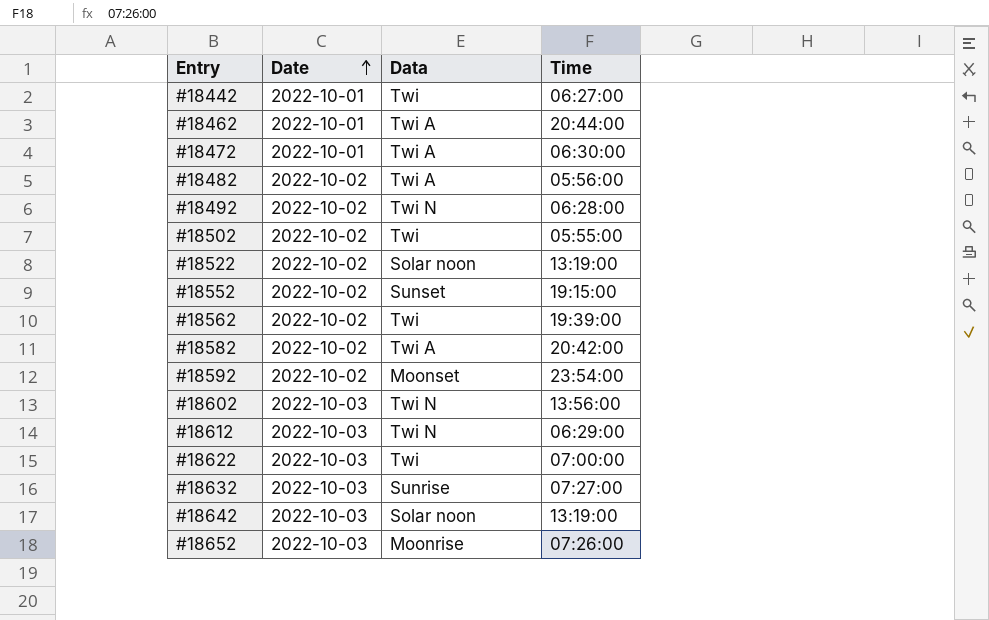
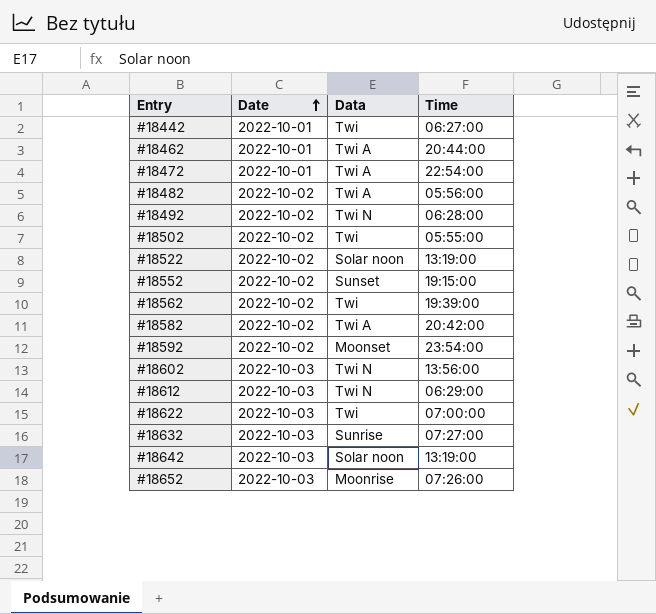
#18472 | Time: 06:30:00 -> 22:54:00

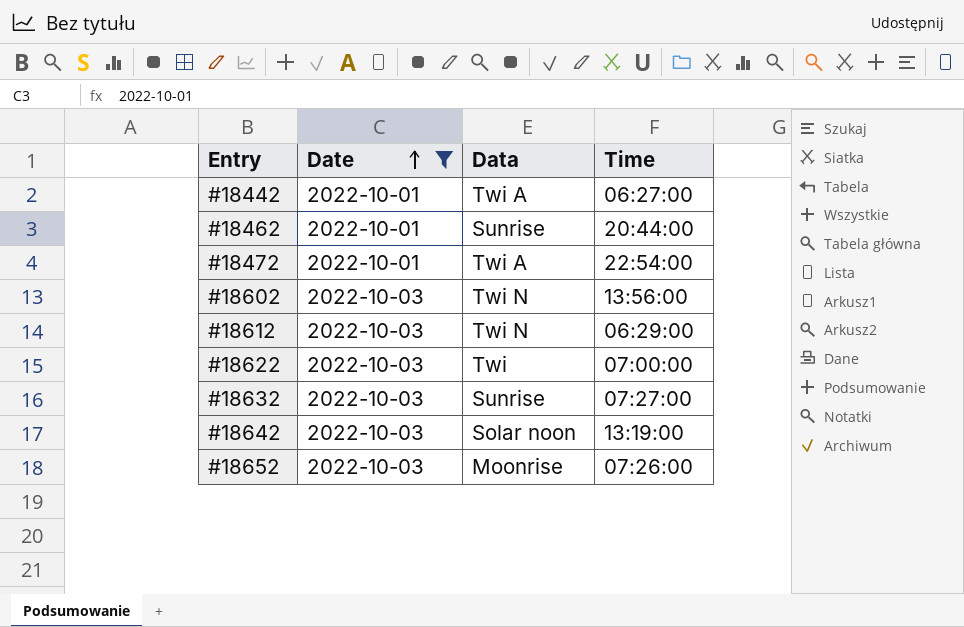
filter: none -> Date != 2022-10-02
#18442 | Data: Twi -> Twi A
#18462 | Data: Twi A -> Sunrise

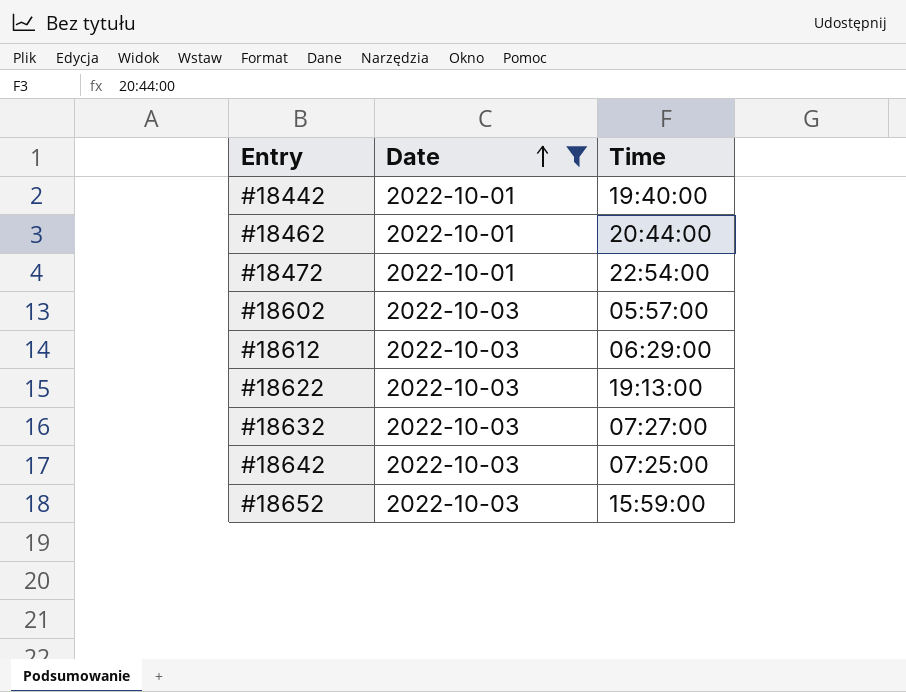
column Data | position: 3 -> none
#18442 | Time: 06:27:00 -> 19:40:00
#18602 | Time: 13:56:00 -> 05:57:00
#18622 | Time: 07:00:00 -> 19:13:00
#18642 | Time: 13:19:00 -> 07:25:00
#18652 | Time: 07:26:00 -> 15:59:00

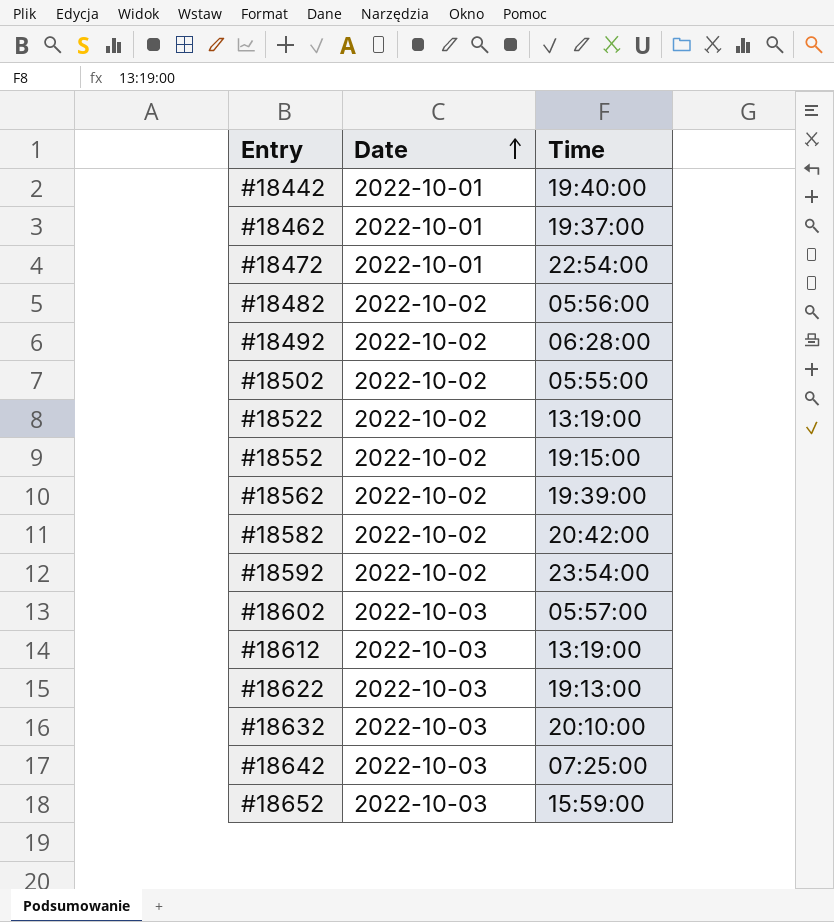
filter: Date != 2022-10-02 -> none
#18462 | Time: 20:44:00 -> 19:37:00
#18612 | Time: 06:29:00 -> 13:19:00
#18632 | Time: 07:27:00 -> 20:10:00

